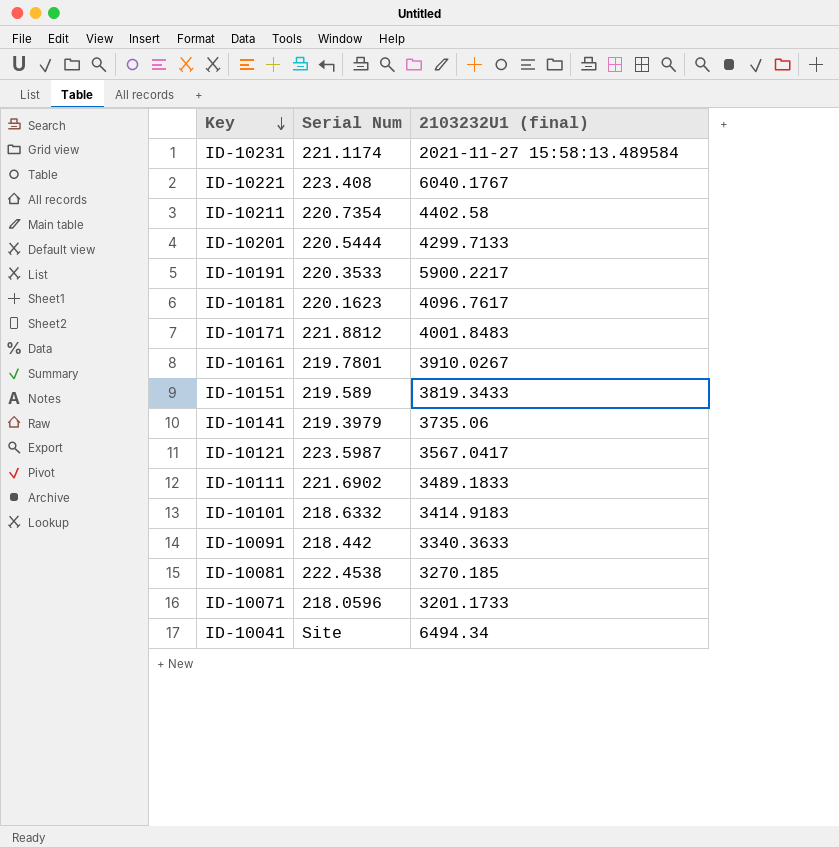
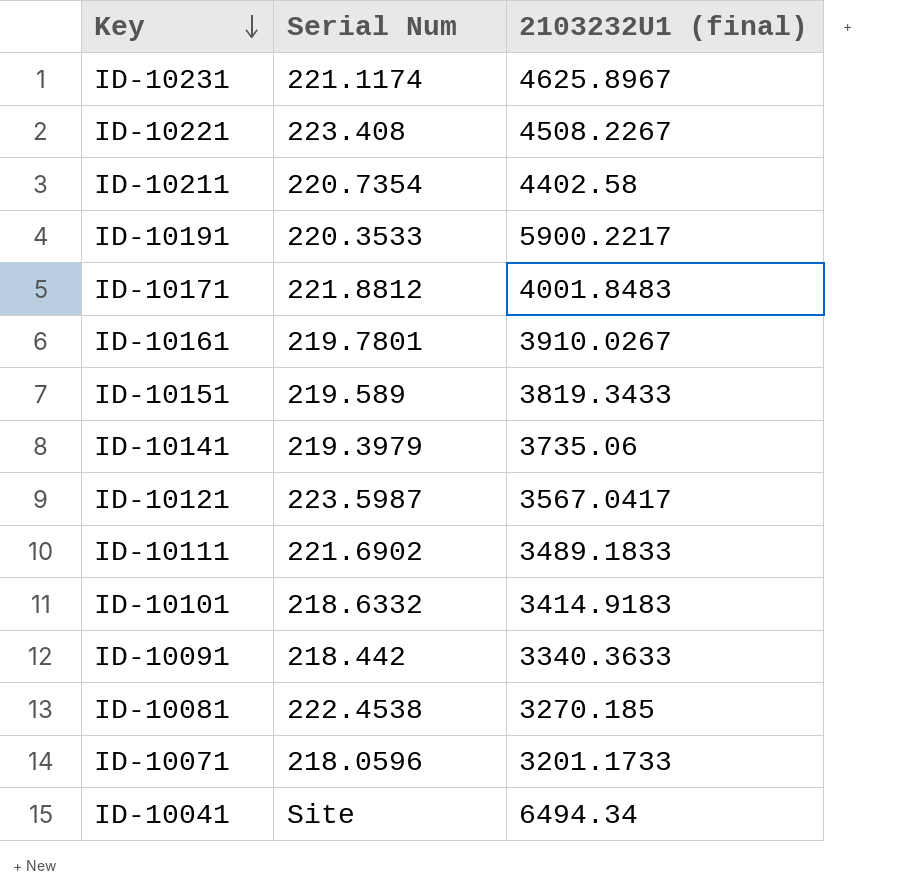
row ID-10201: 220.5444 | 4299.7133 -> none
row ID-10181: 220.1623 | 4096.7617 -> none
ID-10231 | 2103232U1 (final): 2021-11-27 15:58:13.489584 -> 4625.8967
ID-10221 | 2103232U1 (final): 6040.1767 -> 4508.2267

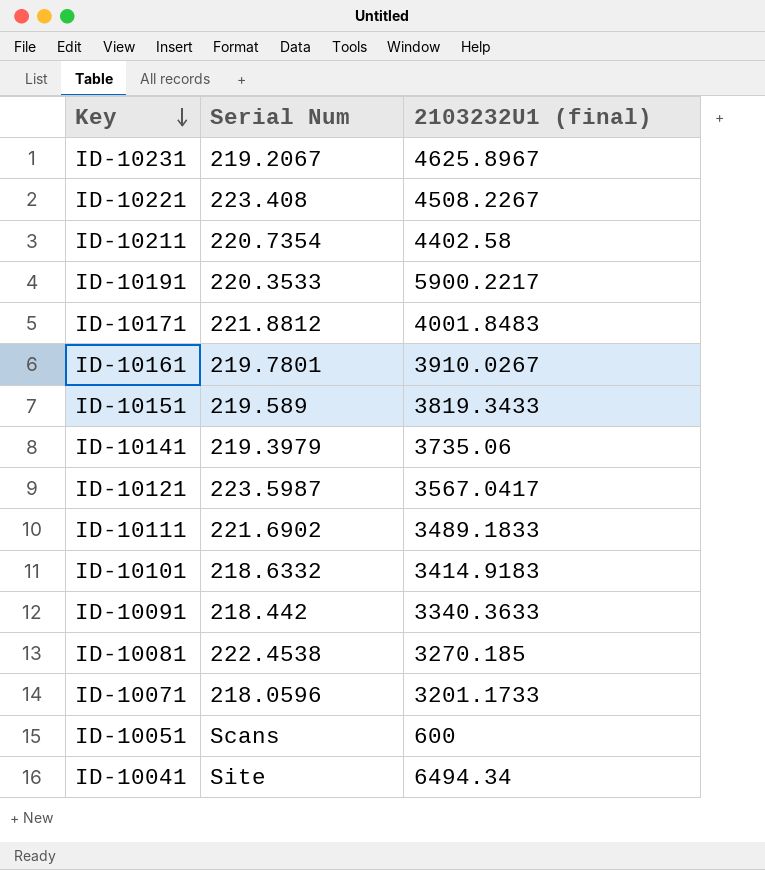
ID-10231 | Serial Num: 221.1174 -> 219.2067
row ID-10051: none -> Scans | 600

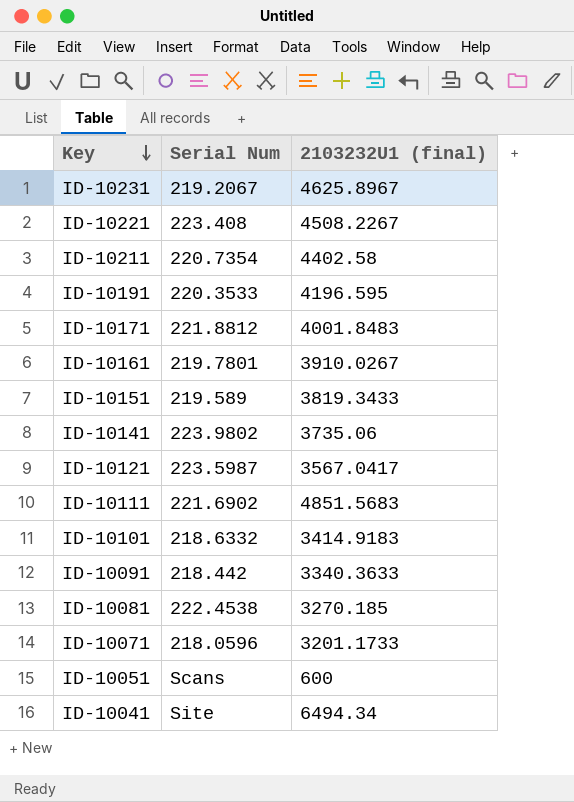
ID-10191 | 2103232U1 (final): 5900.2217 -> 4196.595
ID-10141 | Serial Num: 219.3979 -> 223.9802
ID-10111 | 2103232U1 (final): 3489.1833 -> 4851.5683

